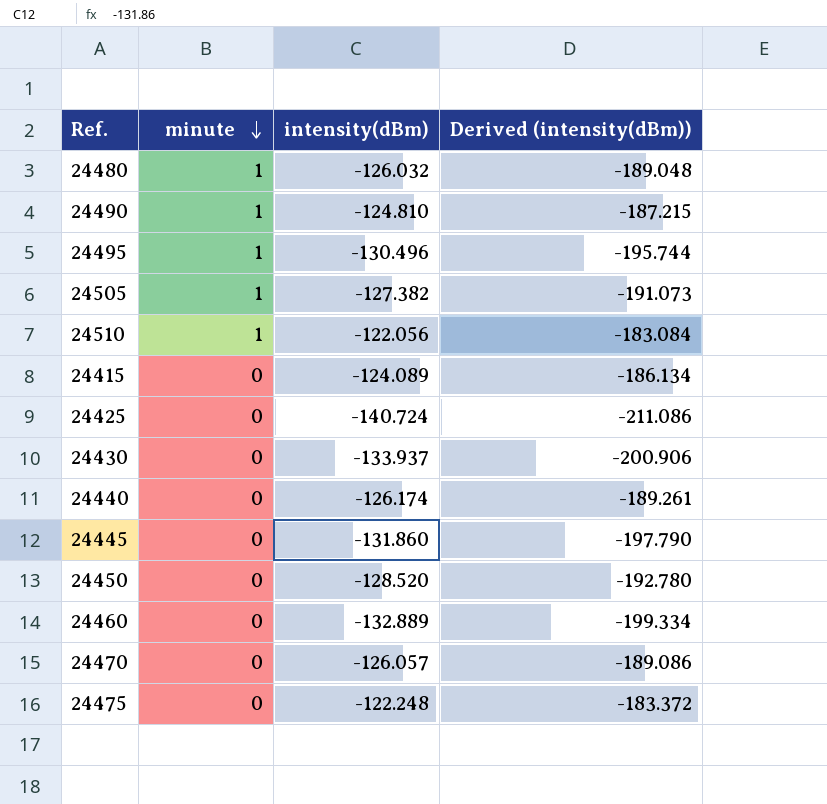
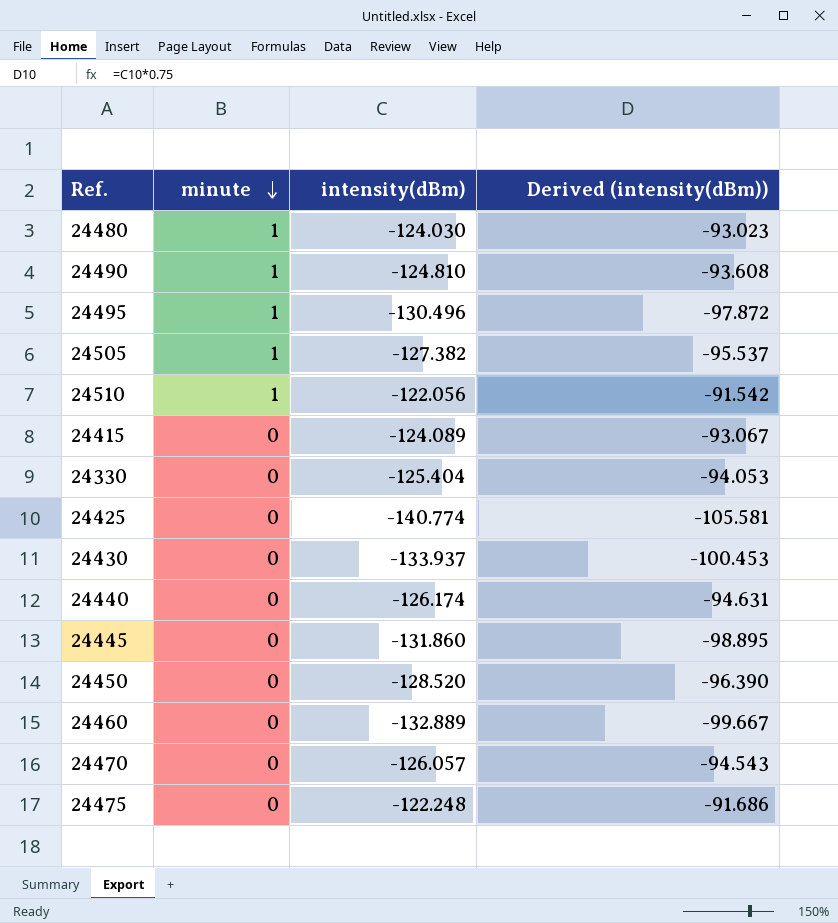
column Derived (intensity(dBm)) | formula: [intensity(dBm)] * 1.5 -> [intensity(dBm)] * 0.75
24480 | intensity(dBm): -126.032 -> -124.030
row 24330: none -> 0 | -125.404 | -94.053
24425 | intensity(dBm): -140.724 -> -140.774

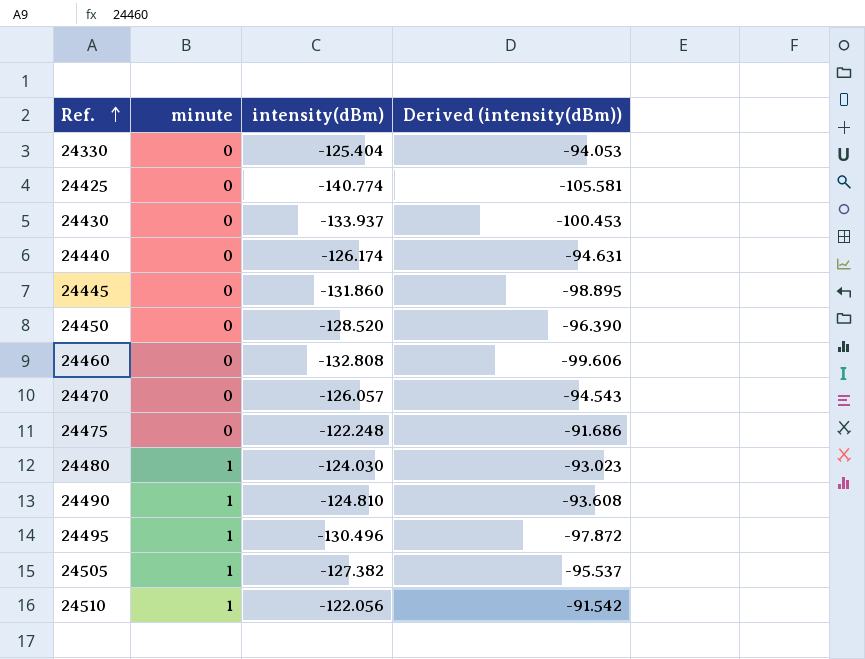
row order: minute descending -> Ref. ascending
row 24415: 0 | -124.089 | -93.067 -> none
24460 | intensity(dBm): -132.889 -> -132.808
24460 | Derived (intensity(dBm)): -99.667 -> -99.606

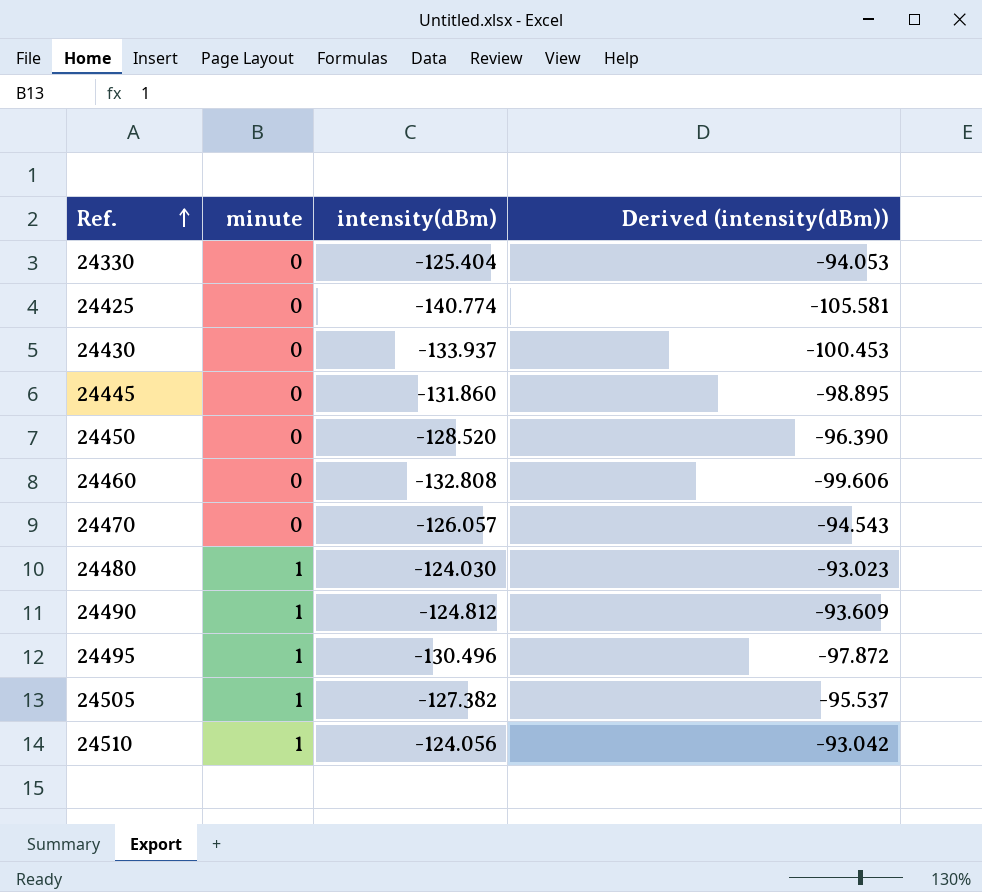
row 24440: 0 | -126.174 | -94.631 -> none
row 24475: 0 | -122.248 | -91.686 -> none
24490 | intensity(dBm): -124.810 -> -124.812
24490 | Derived (intensity(dBm)): -93.608 -> -93.609
24510 | intensity(dBm): -122.056 -> -124.056
24510 | Derived (intensity(dBm)): -91.542 -> -93.042

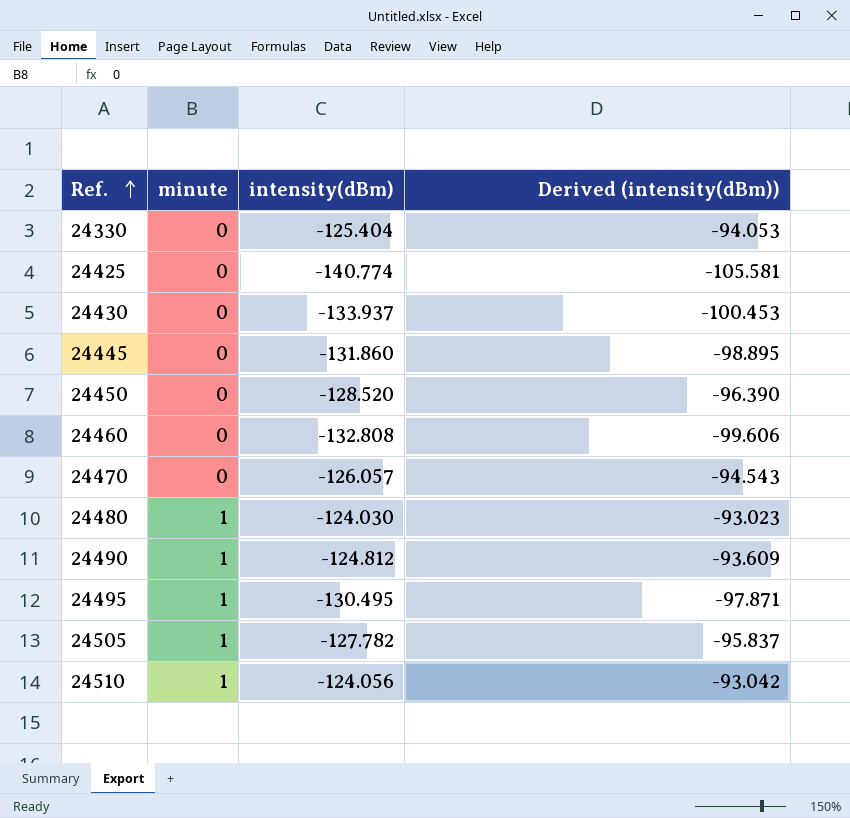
24495 | intensity(dBm): -130.496 -> -130.495
24495 | Derived (intensity(dBm)): -97.872 -> -97.871
24505 | intensity(dBm): -127.382 -> -127.782
24505 | Derived (intensity(dBm)): -95.537 -> -95.837

